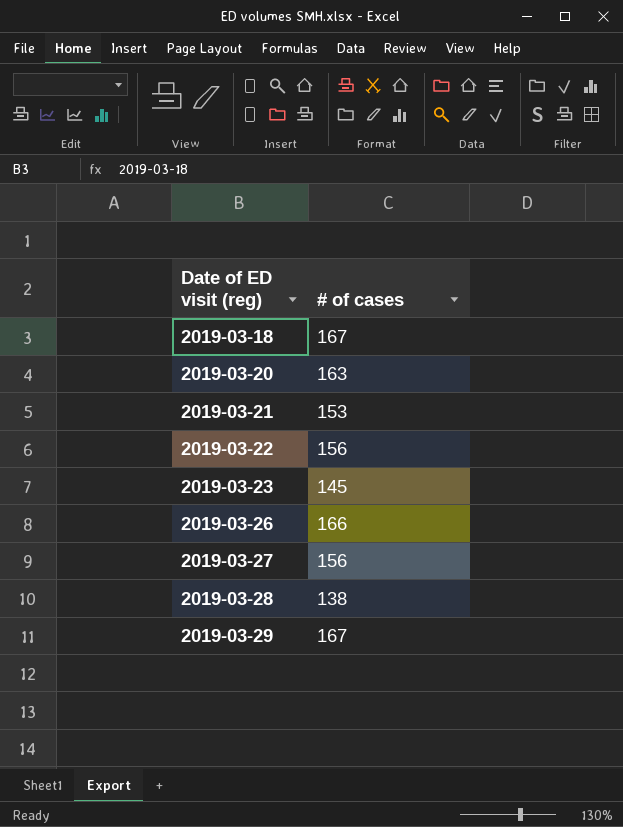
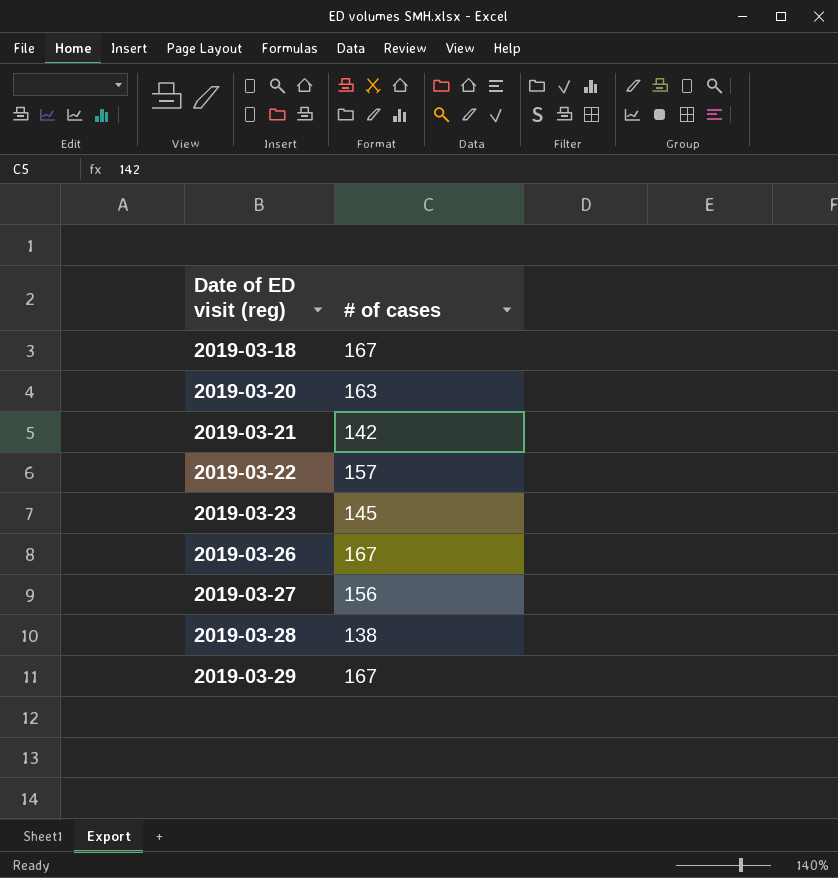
2019-03-21 | # of cases: 153 -> 142
2019-03-22 | # of cases: 156 -> 157
2019-03-26 | # of cases: 166 -> 167

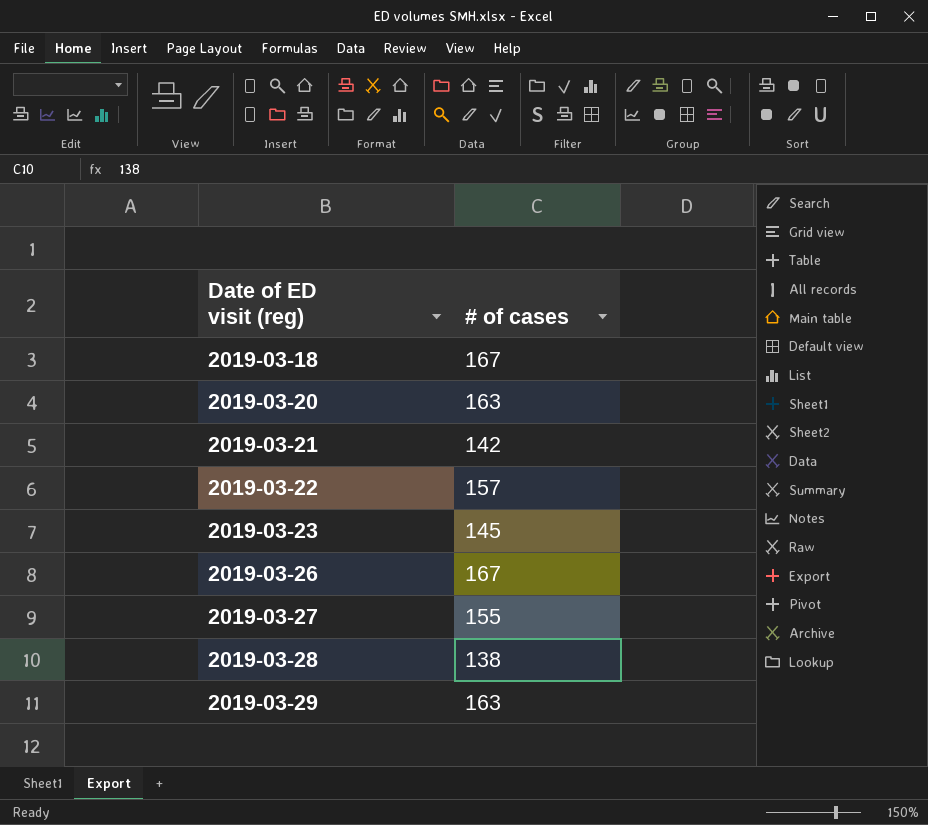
2019-03-27 | # of cases: 156 -> 155
2019-03-29 | # of cases: 167 -> 163

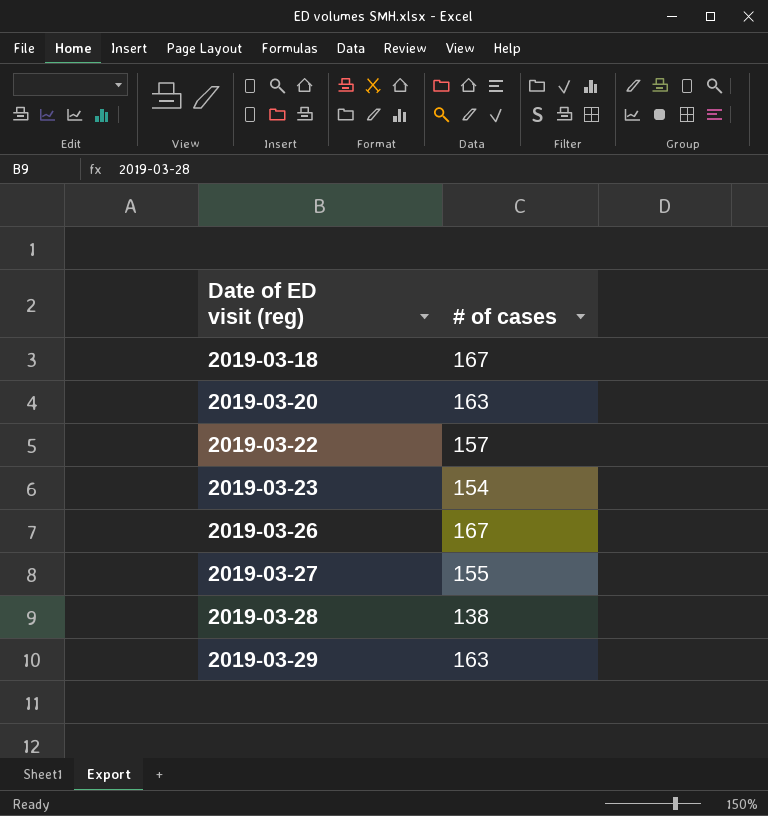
row 2019-03-21: 142 -> none
2019-03-23 | # of cases: 145 -> 154

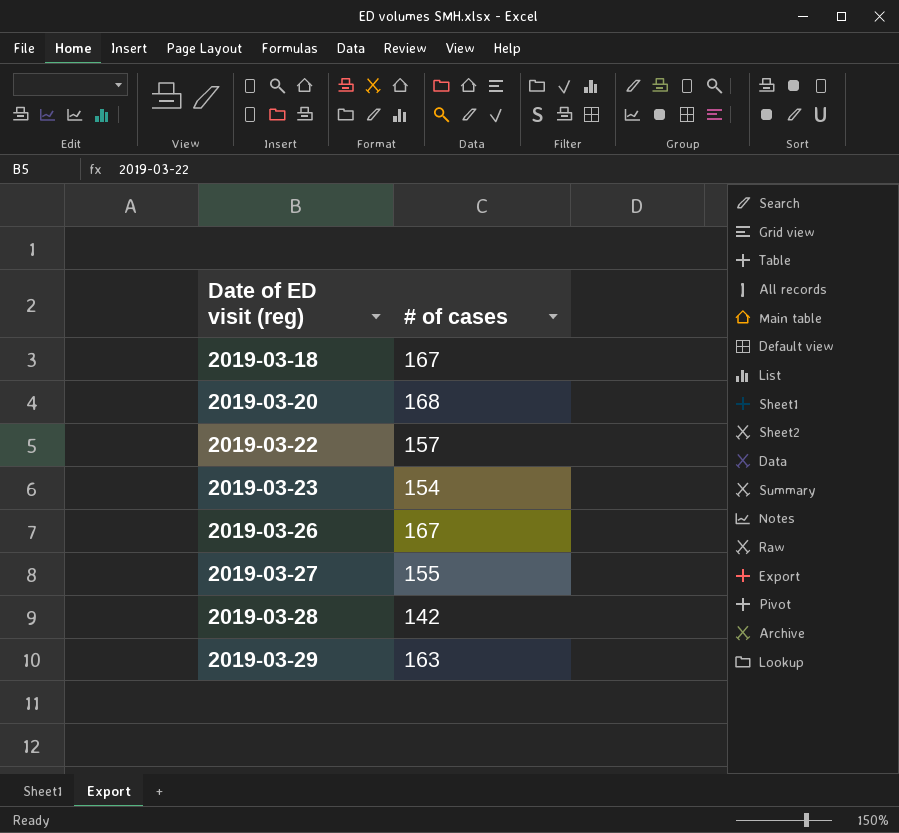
2019-03-20 | # of cases: 163 -> 168
2019-03-28 | # of cases: 138 -> 142

